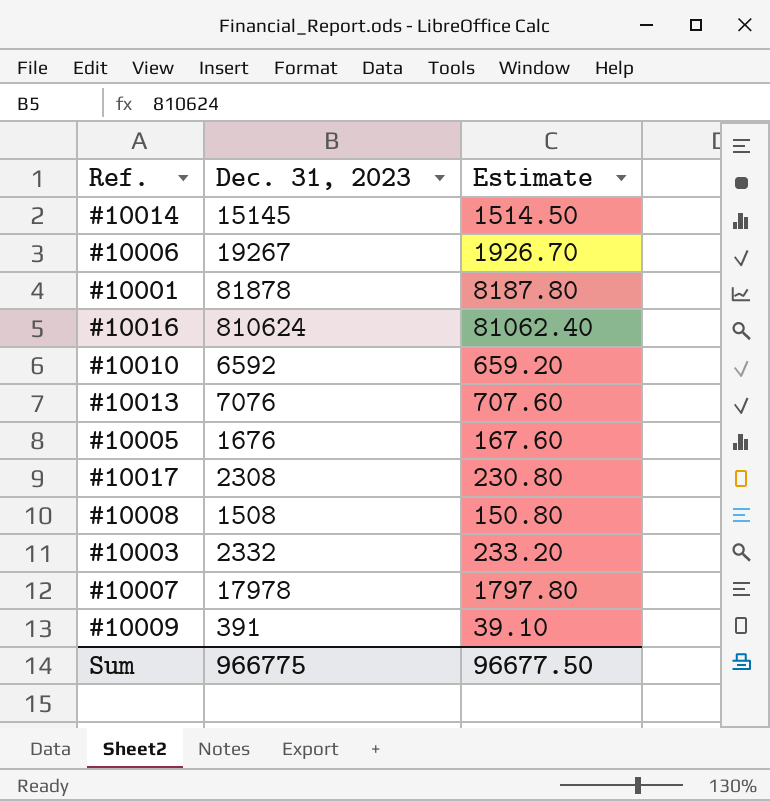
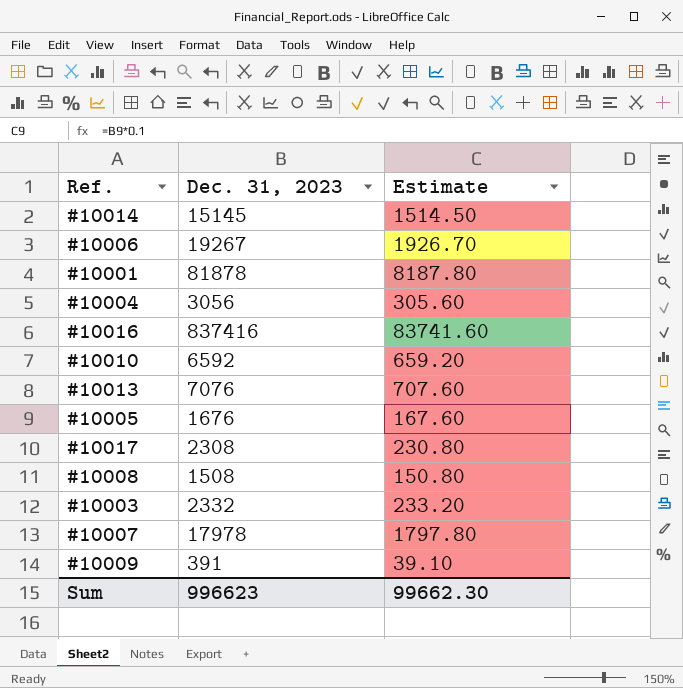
row #10004: none -> 3056 | 305.60
#10016 | Dec. 31, 2023: 810624 -> 837416
#10016 | Estimate: 81062.40 -> 83741.60
Sum | Dec. 31, 2023: 966775 -> 996623
Sum | Estimate: 96677.50 -> 99662.30

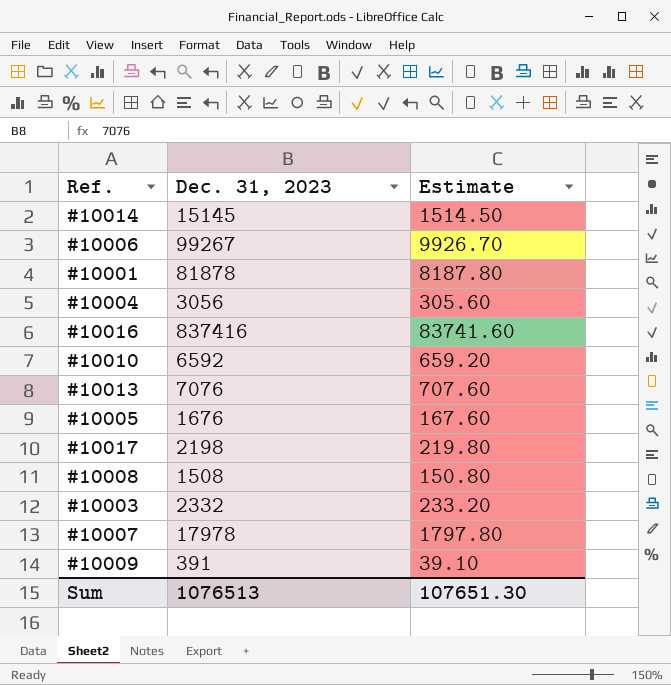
#10006 | Dec. 31, 2023: 19267 -> 99267
#10006 | Estimate: 1926.70 -> 9926.70
#10017 | Dec. 31, 2023: 2308 -> 2198
#10017 | Estimate: 230.80 -> 219.80
Sum | Dec. 31, 2023: 996623 -> 1076513
Sum | Estimate: 99662.30 -> 107651.30

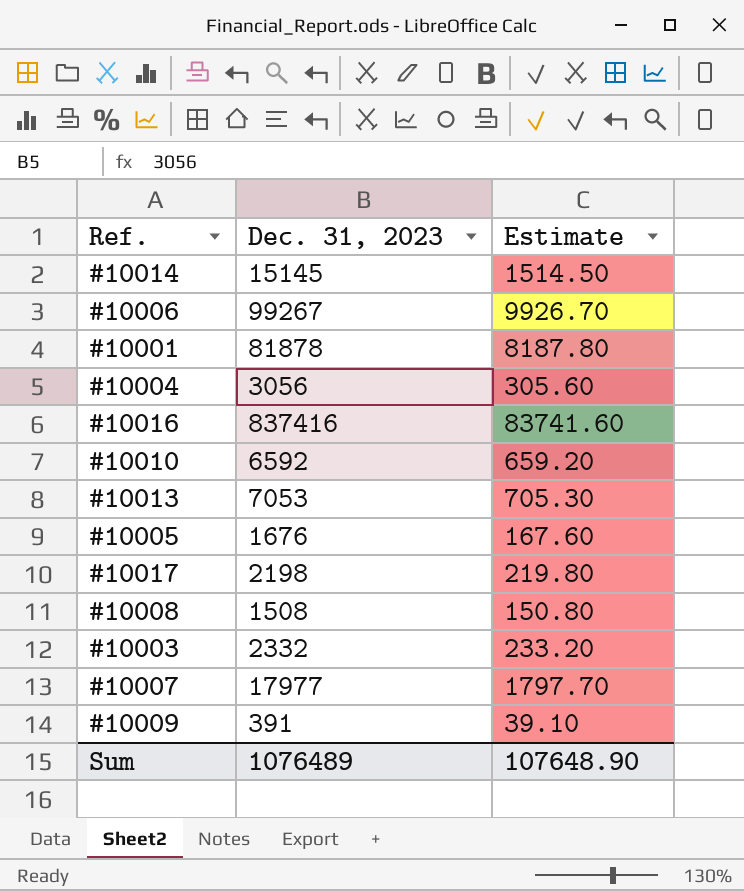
#10013 | Dec. 31, 2023: 7076 -> 7053
#10013 | Estimate: 707.60 -> 705.30
#10007 | Dec. 31, 2023: 17978 -> 17977
#10007 | Estimate: 1797.80 -> 1797.70
Sum | Dec. 31, 2023: 1076513 -> 1076489
Sum | Estimate: 107651.30 -> 107648.90

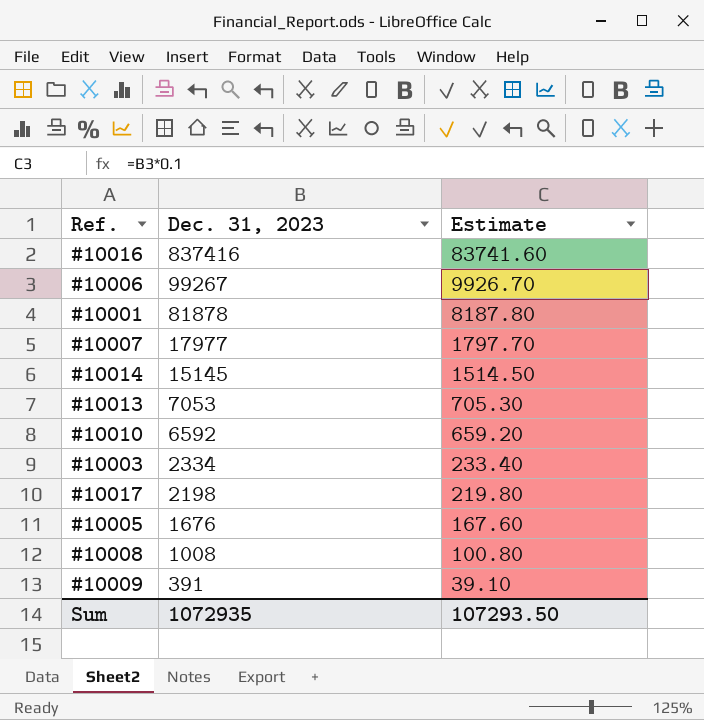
row order: none -> Dec. 31, 2023 descending
row #10004: 3056 | 305.60 -> none
#10003 | Dec. 31, 2023: 2332 -> 2334
#10003 | Estimate: 233.20 -> 233.40
#10008 | Dec. 31, 2023: 1508 -> 1008
#10008 | Estimate: 150.80 -> 100.80
Sum | Dec. 31, 2023: 1076489 -> 1072935
Sum | Estimate: 107648.90 -> 107293.50

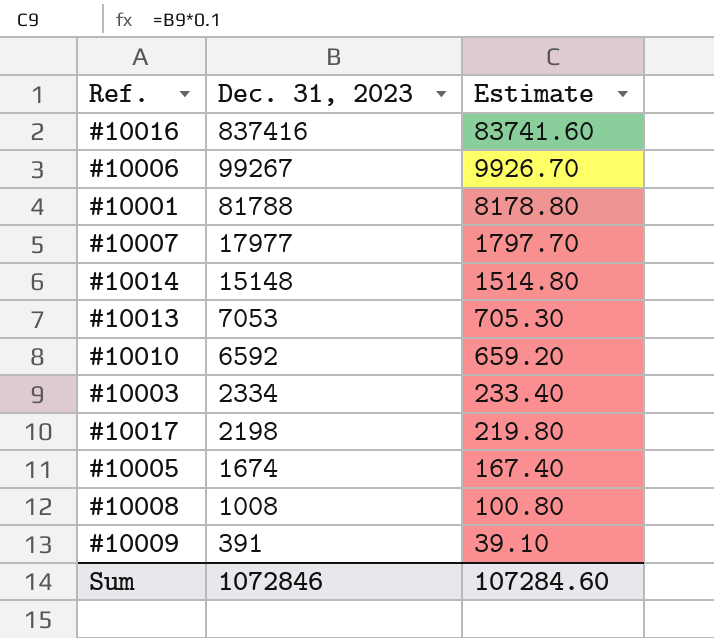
#10001 | Dec. 31, 2023: 81878 -> 81788
#10001 | Estimate: 8187.80 -> 8178.80
#10014 | Dec. 31, 2023: 15145 -> 15148
#10014 | Estimate: 1514.50 -> 1514.80
#10005 | Dec. 31, 2023: 1676 -> 1674
#10005 | Estimate: 167.60 -> 167.40
Sum | Dec. 31, 2023: 1072935 -> 1072846
Sum | Estimate: 107293.50 -> 107284.60

